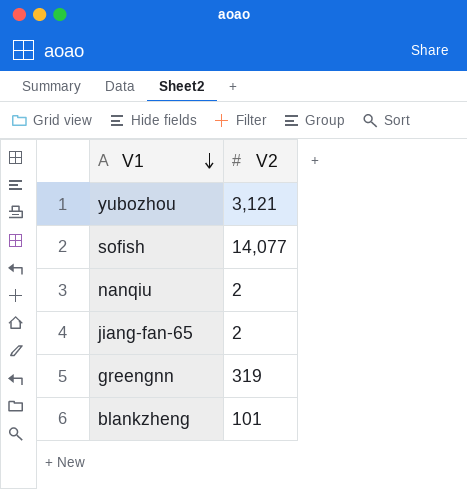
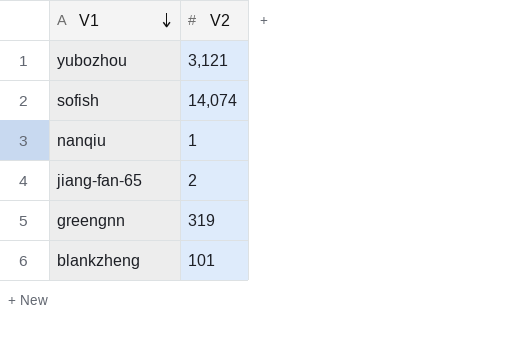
sofish | V2: 14,077 -> 14,074
nanqiu | V2: 2 -> 1

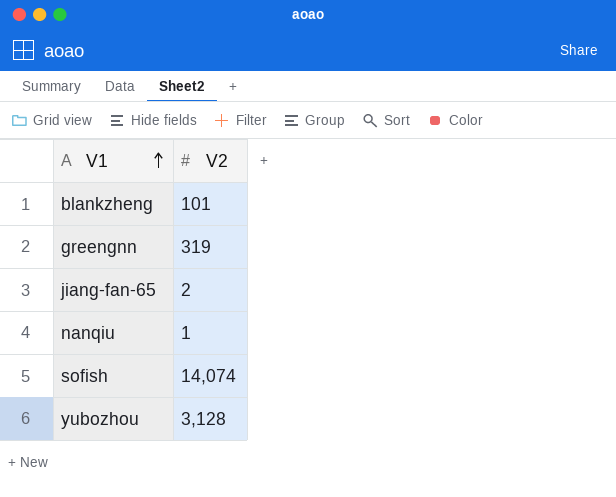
row order: V1 descending -> V1 ascending
yubozhou | V2: 3,121 -> 3,128

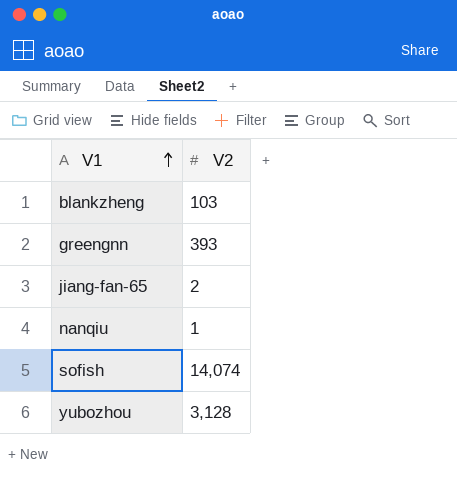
blankzheng | V2: 101 -> 103
greengnn | V2: 319 -> 393

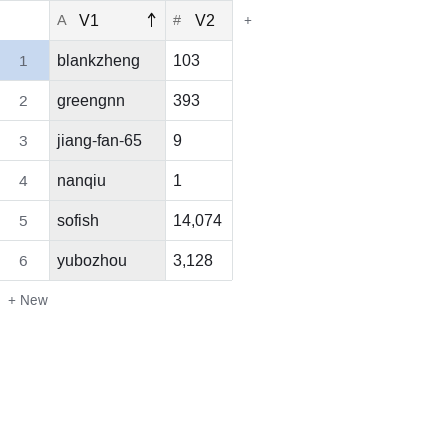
jiang-fan-65 | V2: 2 -> 9

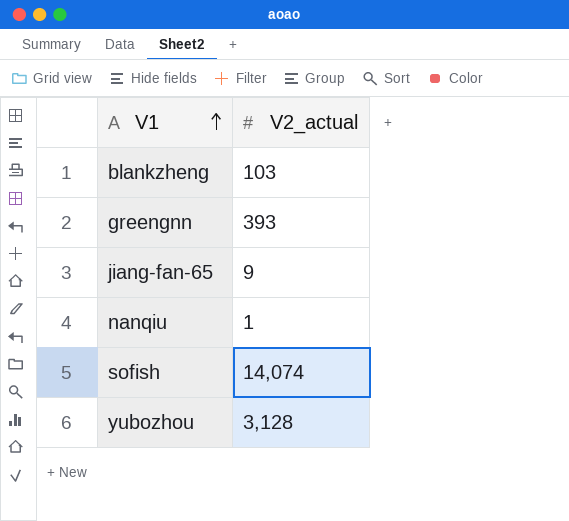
column name: V2 -> V2_actual

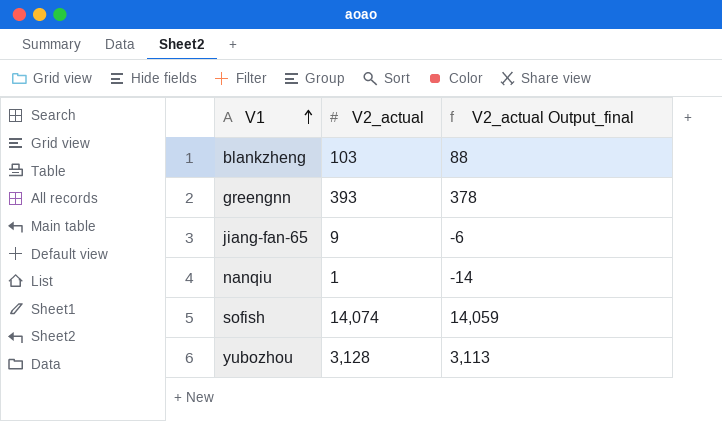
column V2_actual Output_final | formula: none -> [V2_actual] - 15

